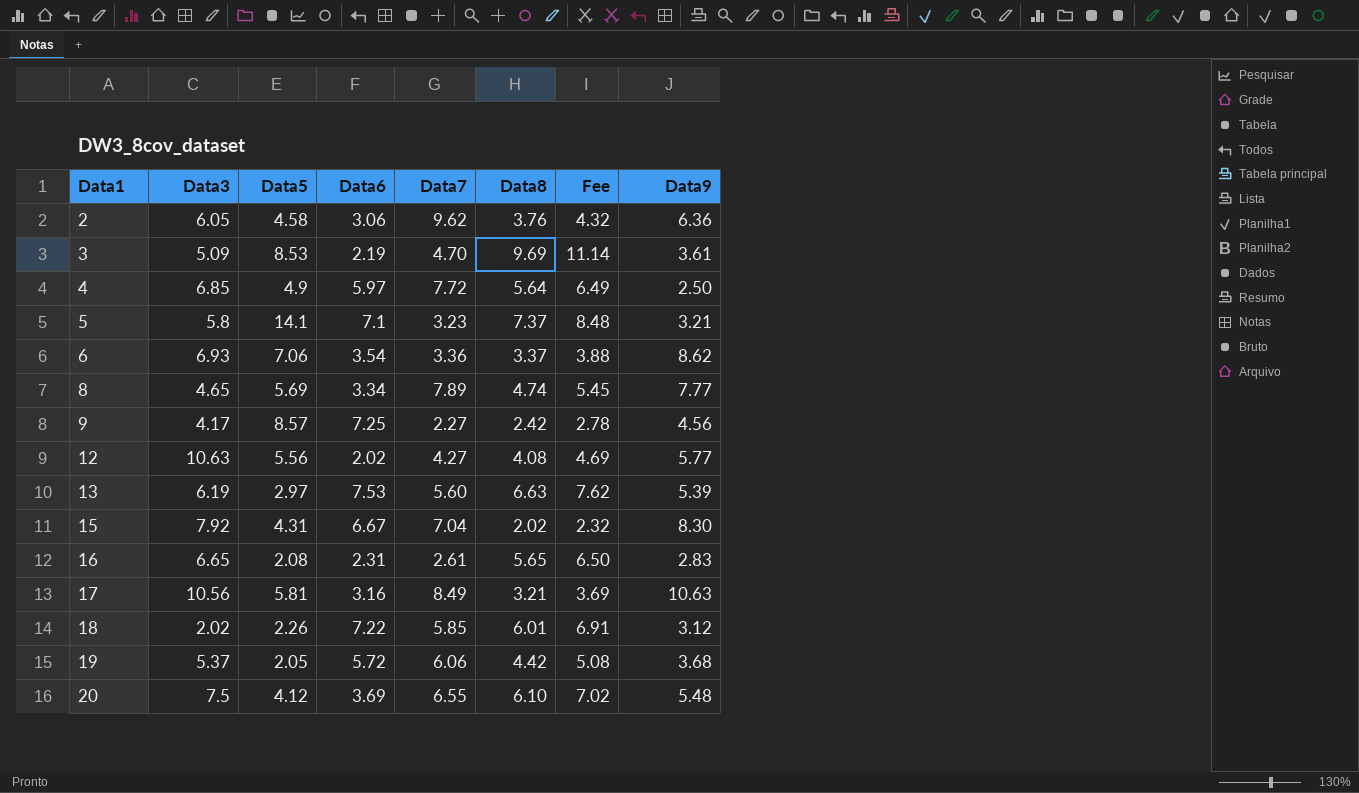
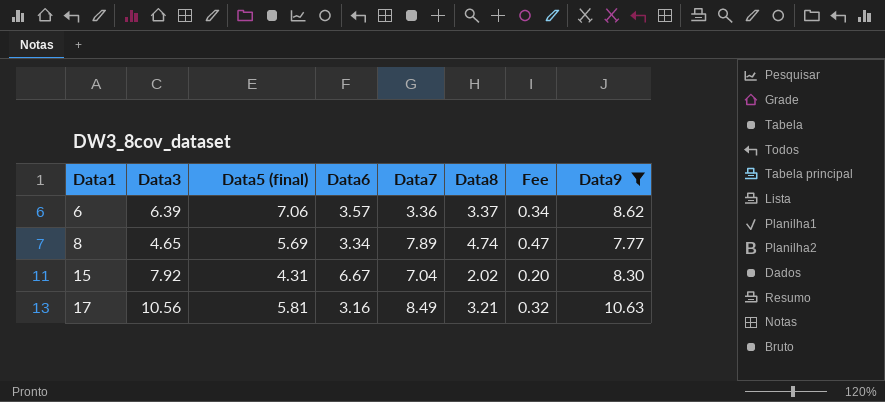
filter: none -> Data9 >= 7.77
column name: Data5 -> Data5 (final)
column Fee | formula: [Data8] * 1.15 -> [Data8] * 0.1
6 | Data3: 6.93 -> 6.39
6 | Data6: 3.54 -> 3.57

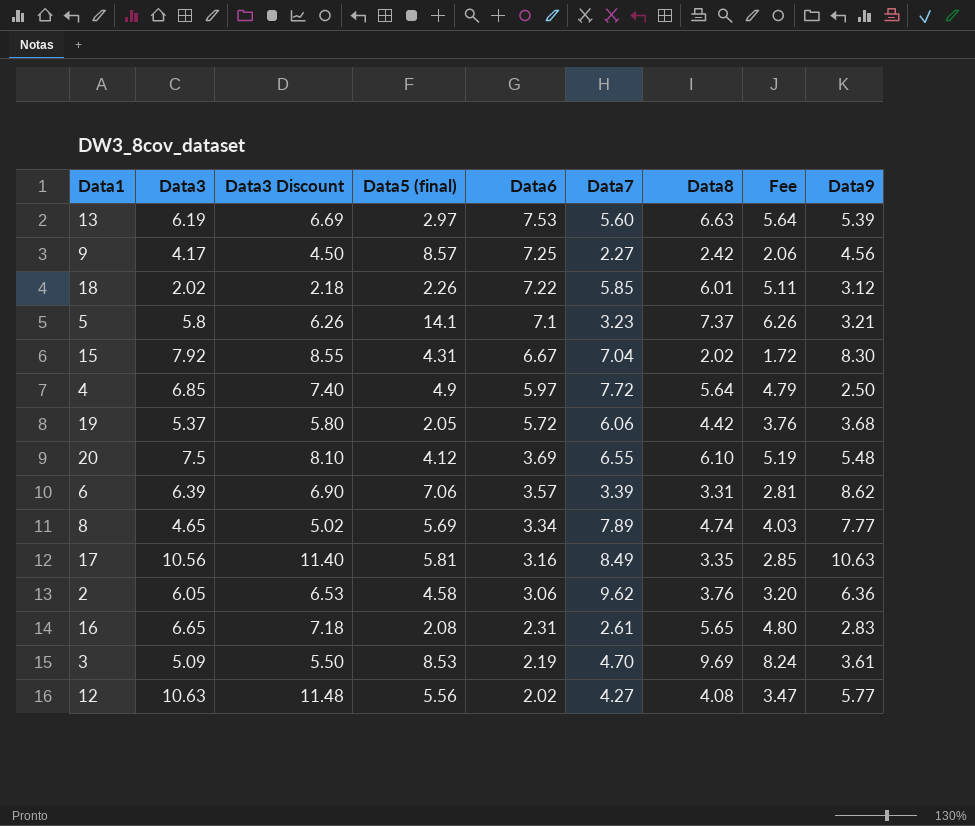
filter: Data9 >= 7.77 -> none
row order: Data1 ascending -> Data6 descending
column Data3 Discount | formula: none -> [Data3] * 1.08
column Fee | formula: [Data8] * 0.1 -> [Data8] * 0.85
6 | Data7: 3.36 -> 3.39
6 | Data8: 3.37 -> 3.31
17 | Data8: 3.21 -> 3.35

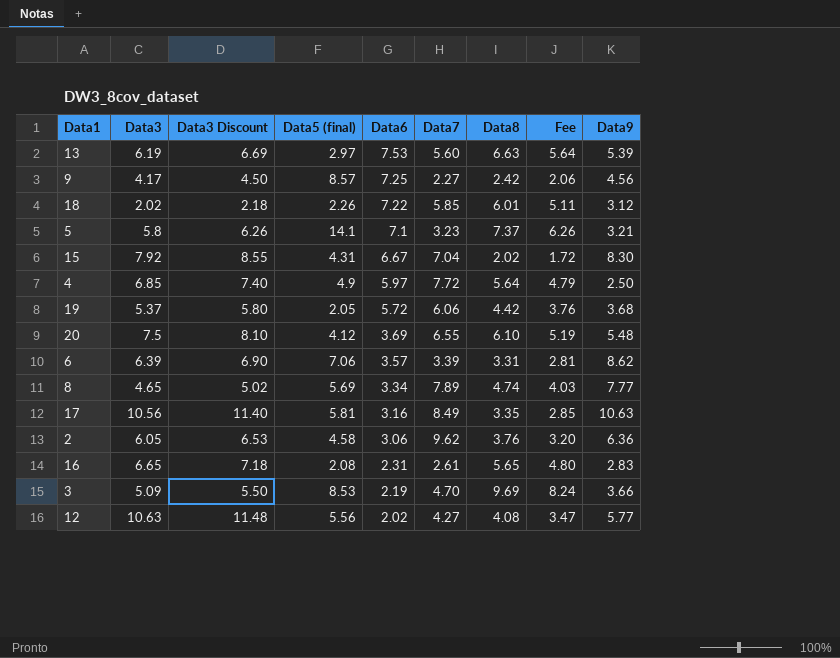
3 | Data9: 3.61 -> 3.66

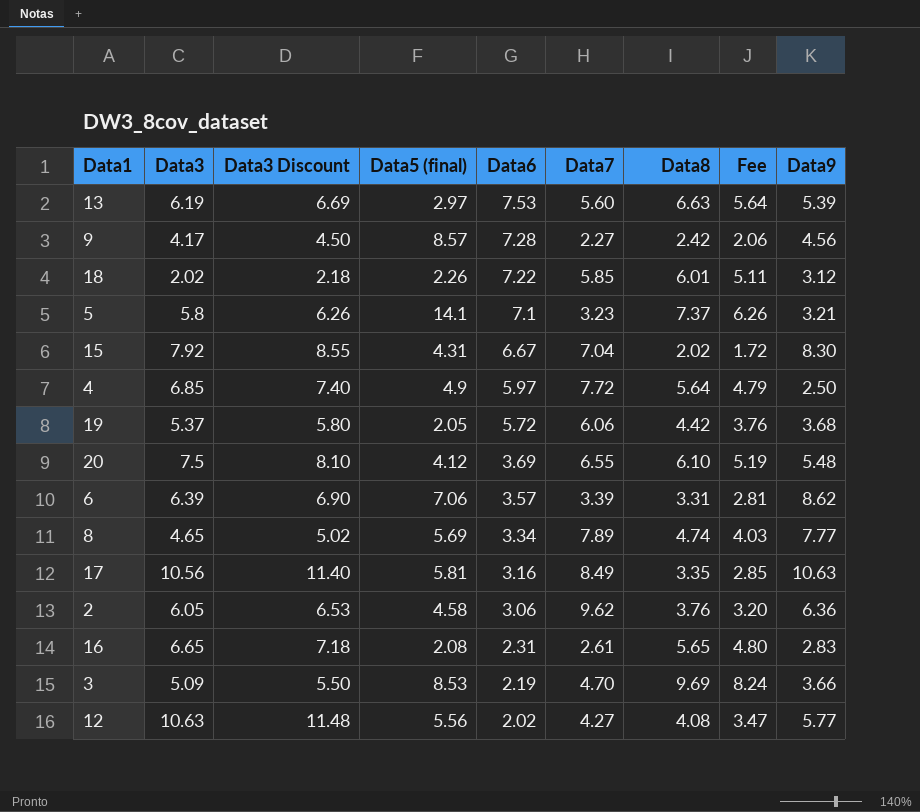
9 | Data6: 7.25 -> 7.28

